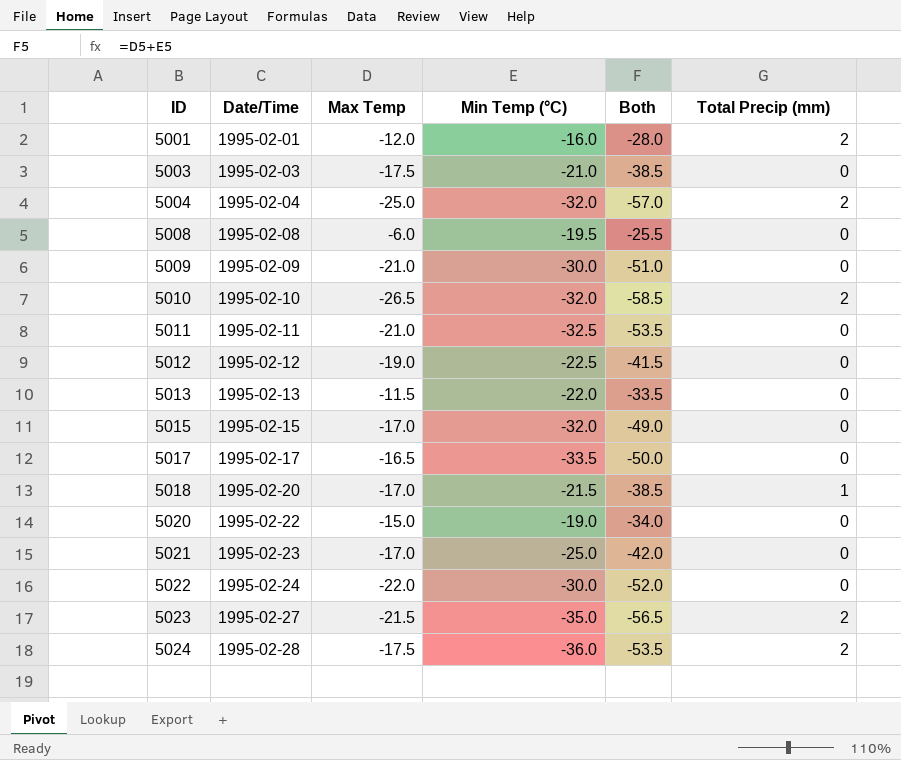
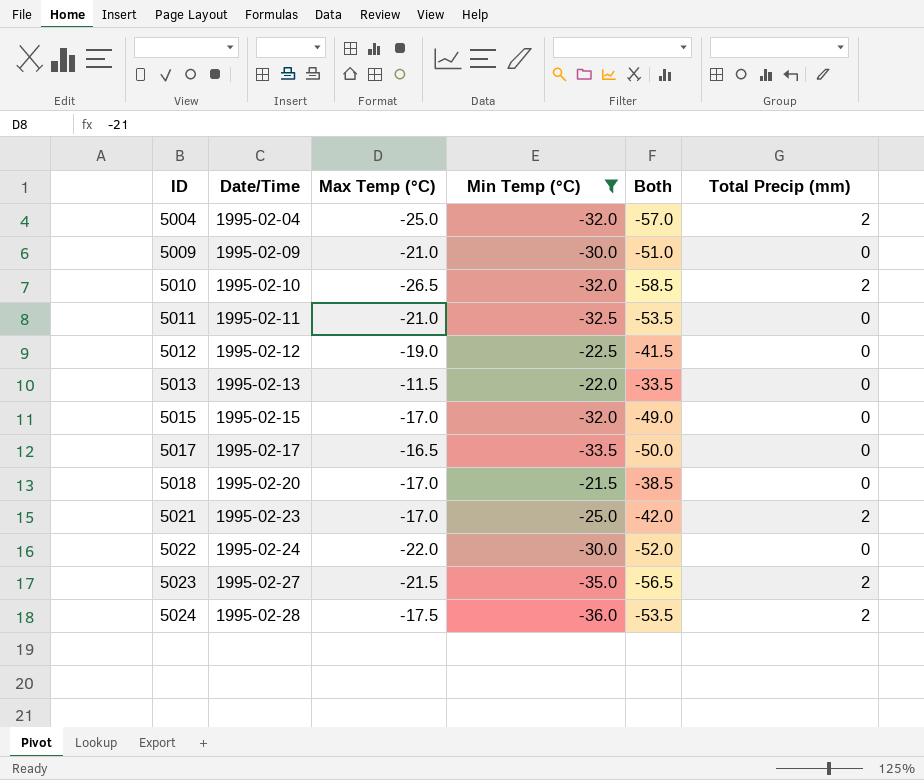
filter: none -> Min Temp (°C) <= -21.5
column name: Max Temp -> Max Temp (°C)
5018 | Total Precip (mm): 1 -> 0
5021 | Total Precip (mm): 0 -> 2

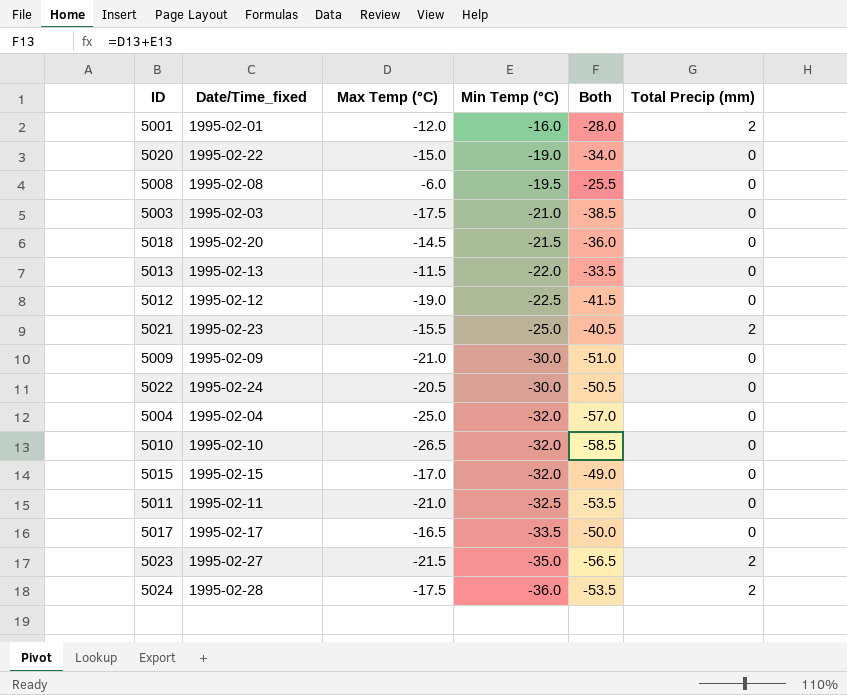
filter: Min Temp (°C) <= -21.5 -> none
row order: ID ascending -> Min Temp (°C) descending
column name: Date/Time -> Date/Time_fixed
5018 | Max Temp (°C): -17.0 -> -14.5
5018 | Both: -38.5 -> -36.0
5021 | Max Temp (°C): -17.0 -> -15.5
5021 | Both: -42.0 -> -40.5
5022 | Max Temp (°C): -22.0 -> -20.5
5022 | Both: -52.0 -> -50.5
5004 | Total Precip (mm): 2 -> 0
5010 | Total Precip (mm): 2 -> 0

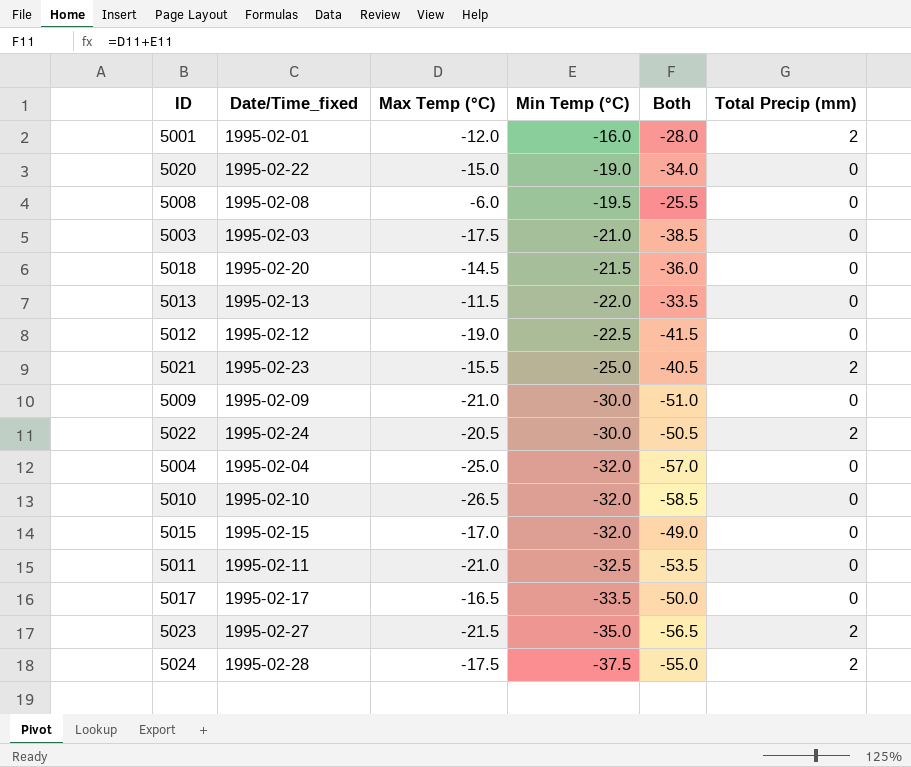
5022 | Total Precip (mm): 0 -> 2
5024 | Min Temp (°C): -36.0 -> -37.5
5024 | Both: -53.5 -> -55.0

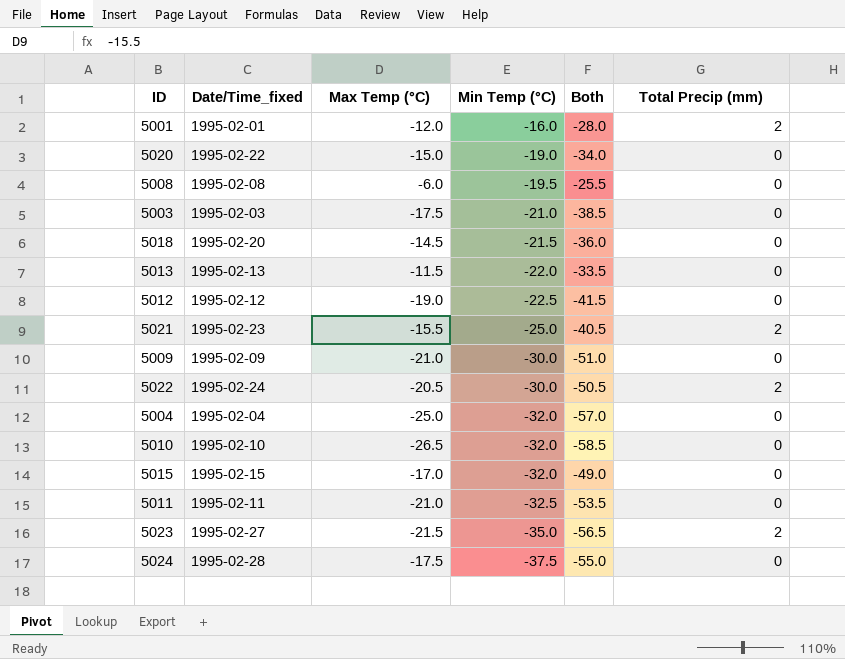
row 5017: 1995-02-17 | -16.5 | -33.5 | -50.0 | 0 -> none
5024 | Total Precip (mm): 2 -> 0

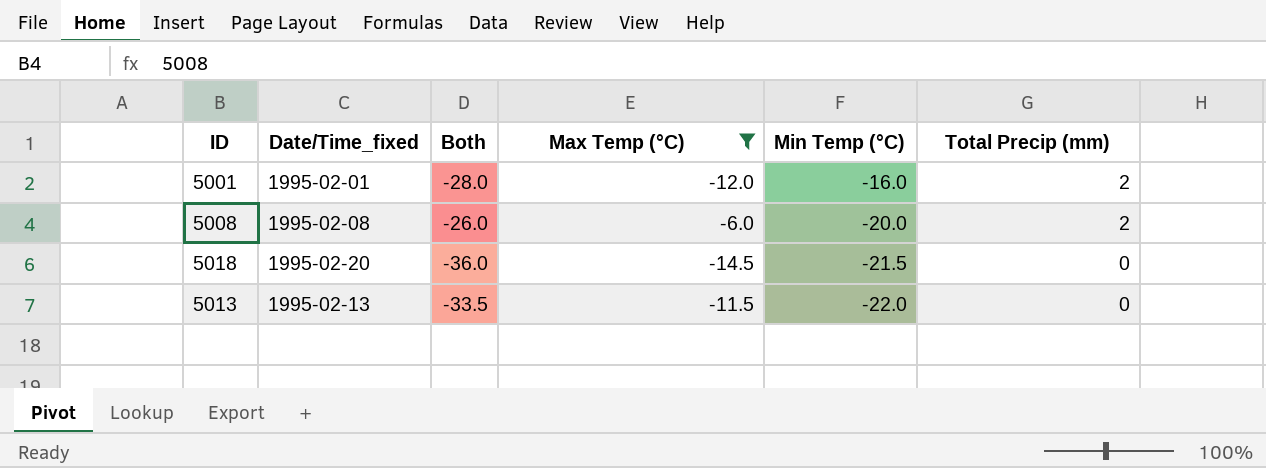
filter: none -> Max Temp (°C) >= -14.5
column Both | position: 5 -> 3
5008 | Both: -25.5 -> -26.0
5008 | Min Temp (°C): -19.5 -> -20.0
5008 | Total Precip (mm): 0 -> 2

